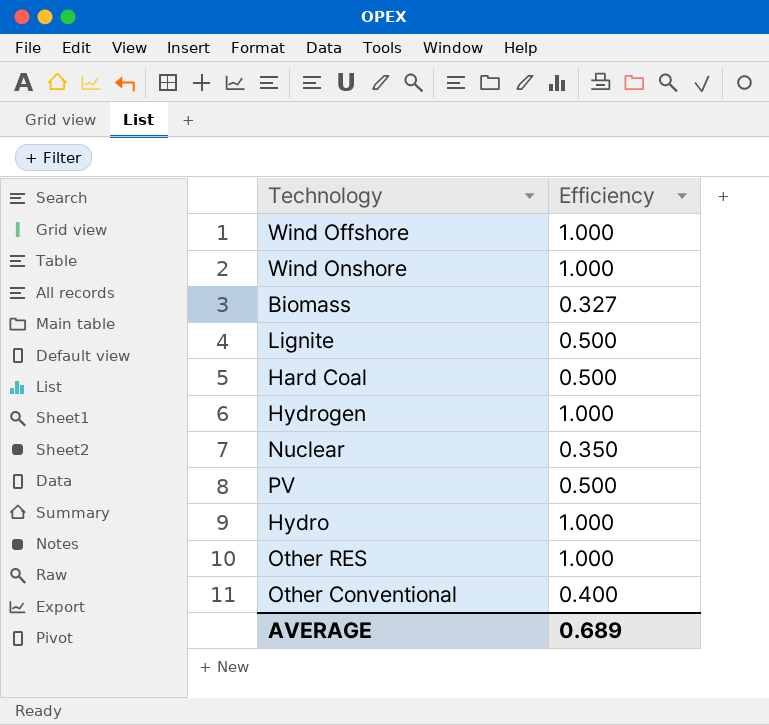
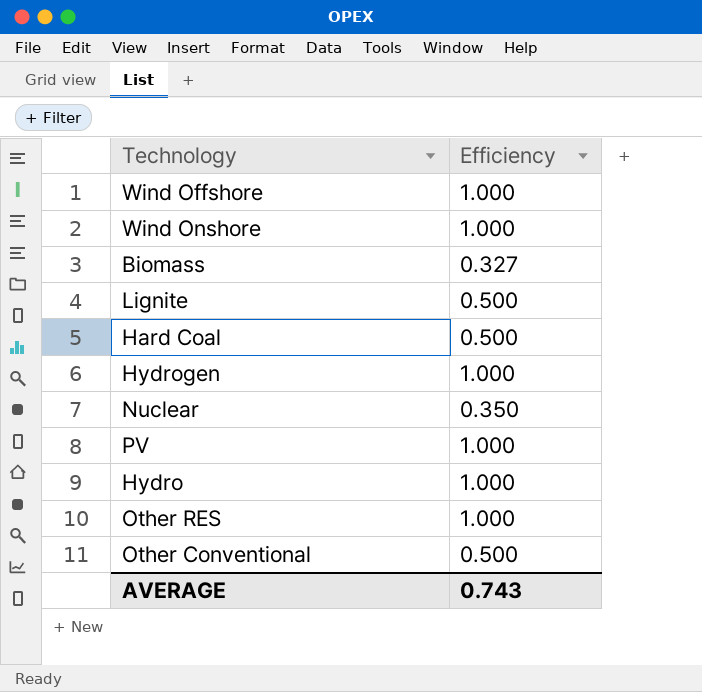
PV | Efficiency: 0.500 -> 1.000
Other Conventional | Efficiency: 0.400 -> 0.500
AVERAGE | Efficiency: 0.689 -> 0.743

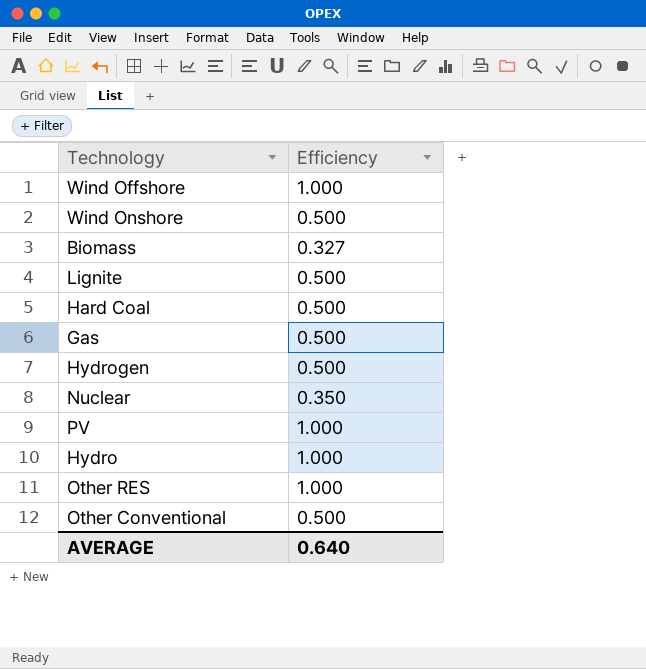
Wind Onshore | Efficiency: 1.000 -> 0.500
row Gas: none -> 0.500
Hydrogen | Efficiency: 1.000 -> 0.500
AVERAGE | Efficiency: 0.743 -> 0.640

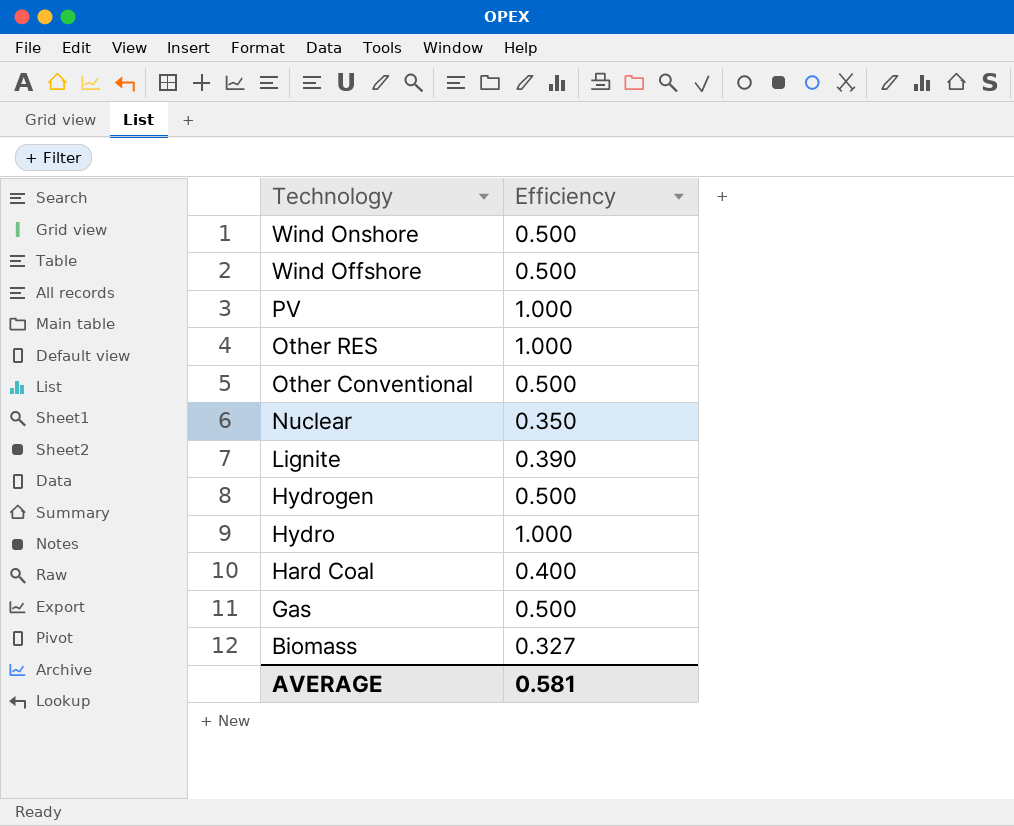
row order: none -> Technology descending
Wind Offshore | Efficiency: 1.000 -> 0.500
Lignite | Efficiency: 0.500 -> 0.390
Hard Coal | Efficiency: 0.500 -> 0.400
AVERAGE | Efficiency: 0.640 -> 0.581

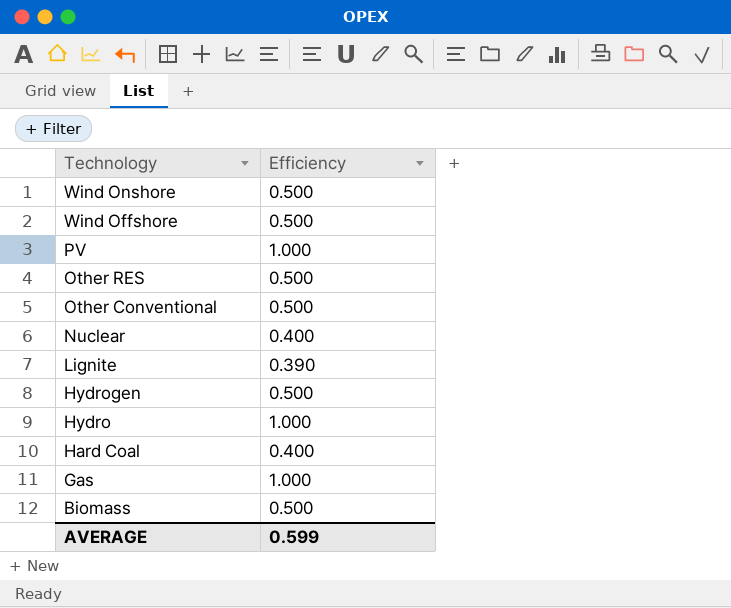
Other RES | Efficiency: 1.000 -> 0.500
Nuclear | Efficiency: 0.350 -> 0.400
Gas | Efficiency: 0.500 -> 1.000
Biomass | Efficiency: 0.327 -> 0.500
AVERAGE | Efficiency: 0.581 -> 0.599

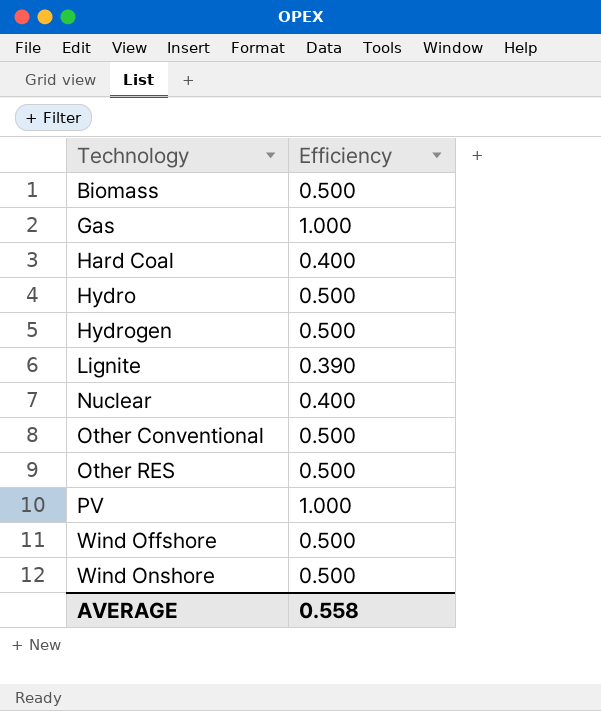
row order: Technology descending -> Technology ascending
Hydro | Efficiency: 1.000 -> 0.500
AVERAGE | Efficiency: 0.599 -> 0.558

